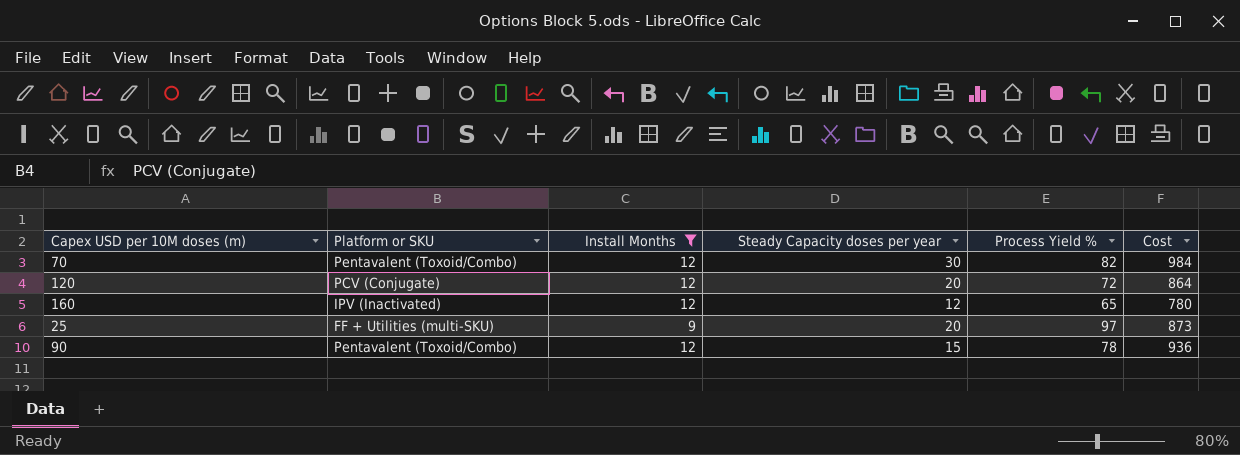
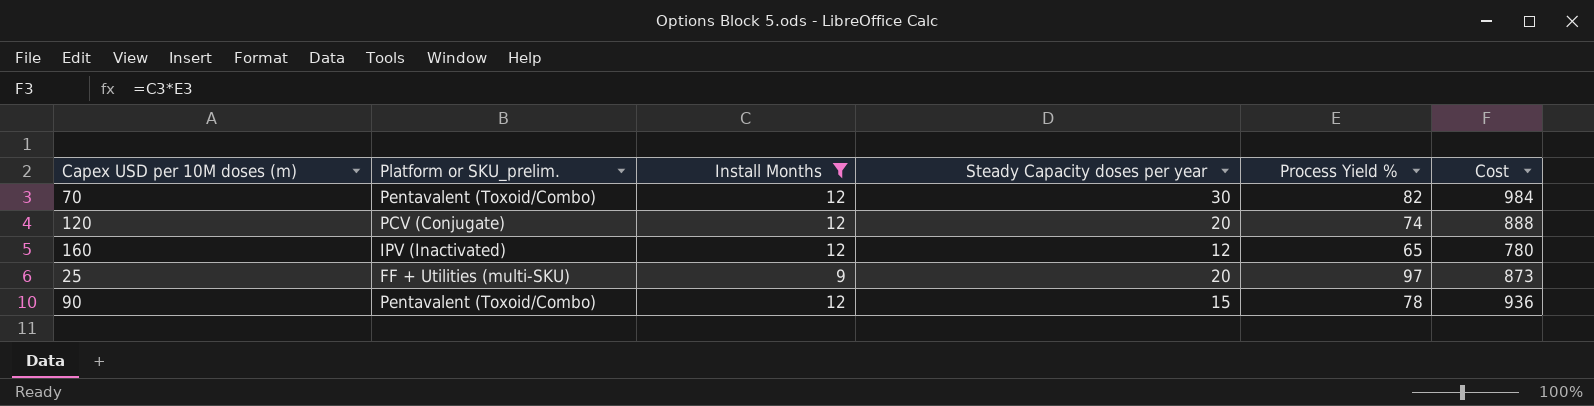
column name: Platform or SKU -> Platform or SKU_prelim.
120 | Process Yield %: 72 -> 74
120 | Cost: 864 -> 888

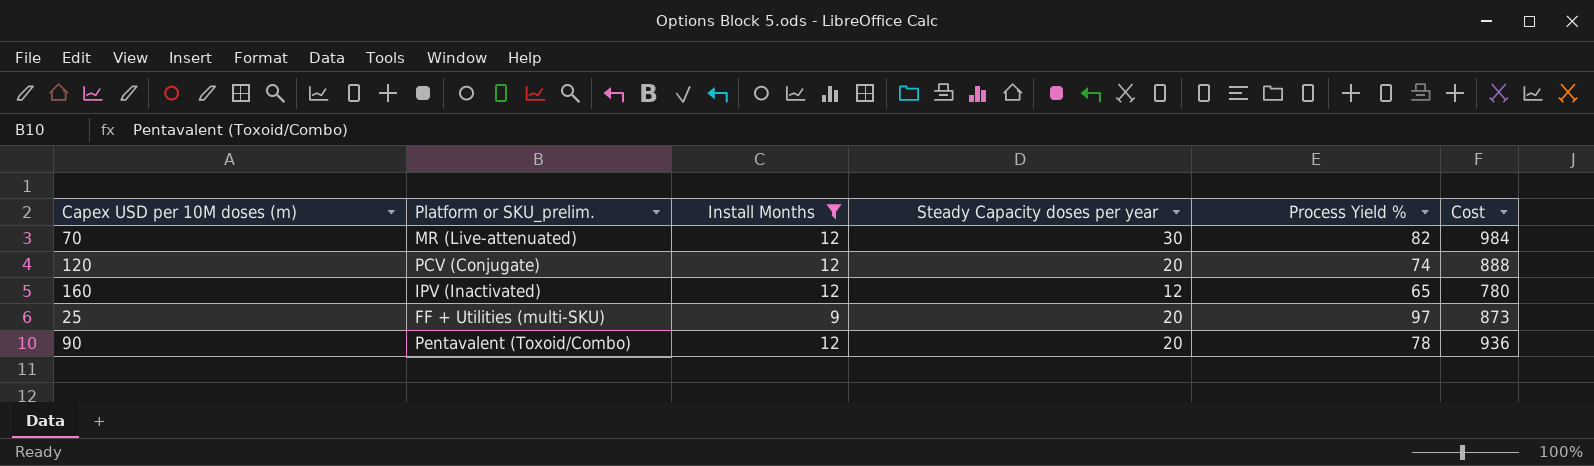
70 | Platform or SKU_prelim.: Pentavalent (Toxoid/Combo) -> MR (Live-attenuated)
90 | Steady Capacity doses per year: 15 -> 20

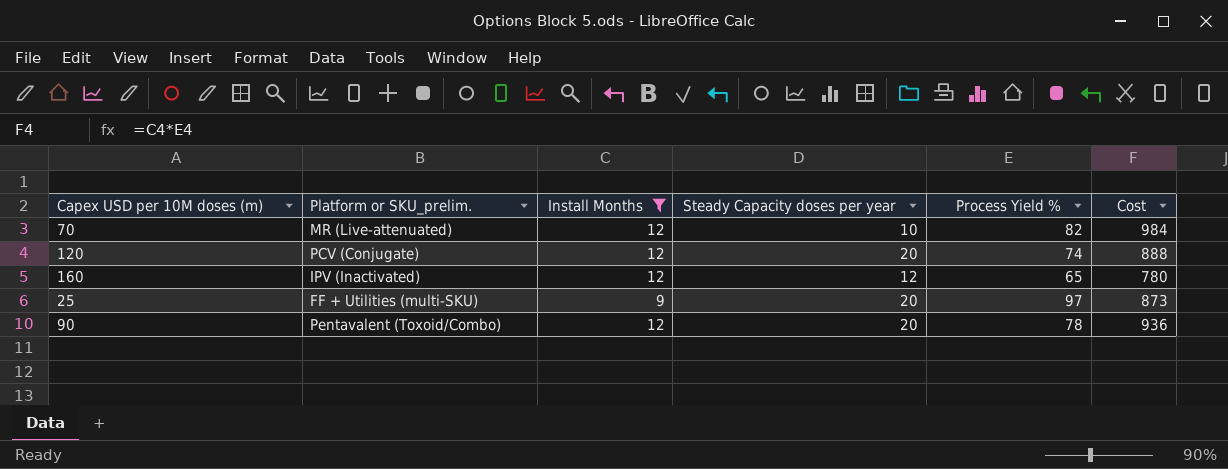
70 | Steady Capacity doses per year: 30 -> 10

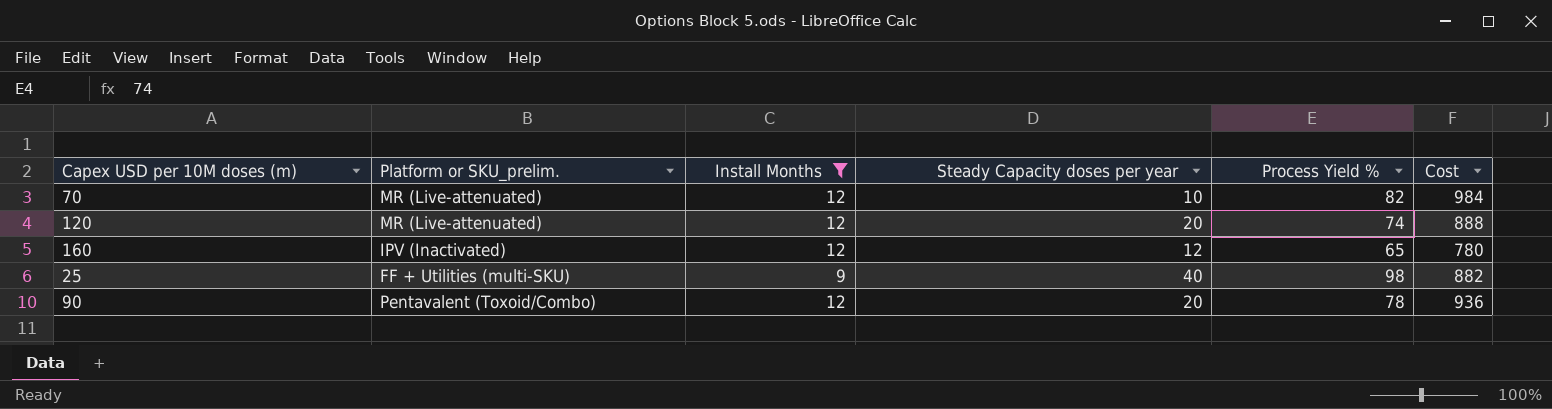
120 | Platform or SKU_prelim.: PCV (Conjugate) -> MR (Live-attenuated)
25 | Steady Capacity doses per year: 20 -> 40
25 | Process Yield %: 97 -> 98
25 | Cost: 873 -> 882

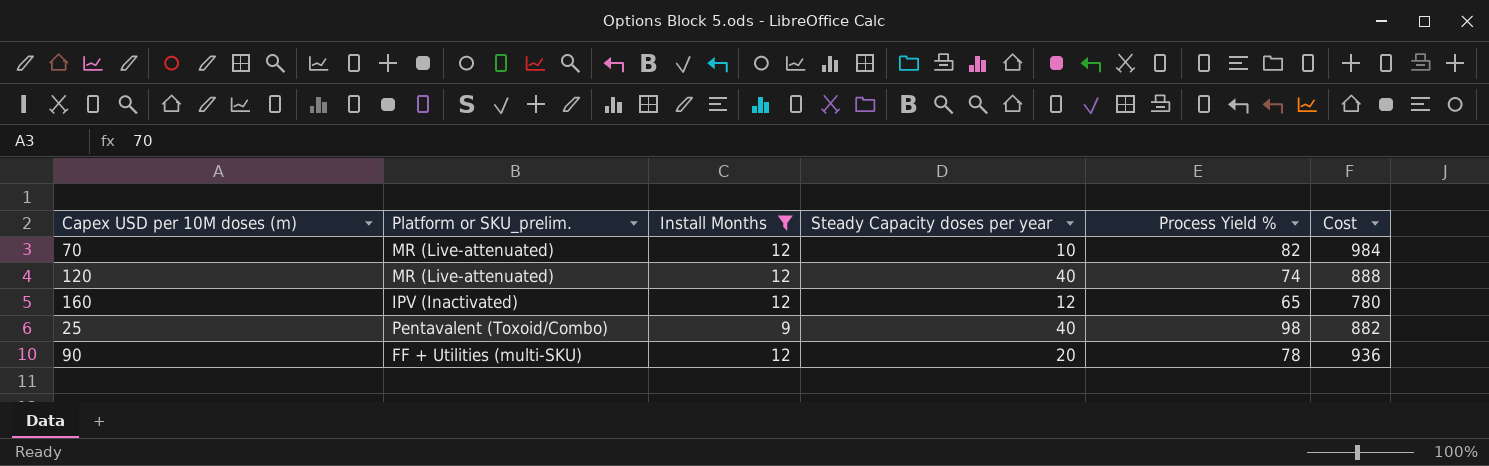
120 | Steady Capacity doses per year: 20 -> 40
25 | Platform or SKU_prelim.: FF + Utilities (multi-SKU) -> Pentavalent (Toxoid/Combo)
90 | Platform or SKU_prelim.: Pentavalent (Toxoid/Combo) -> FF + Utilities (multi-SKU)

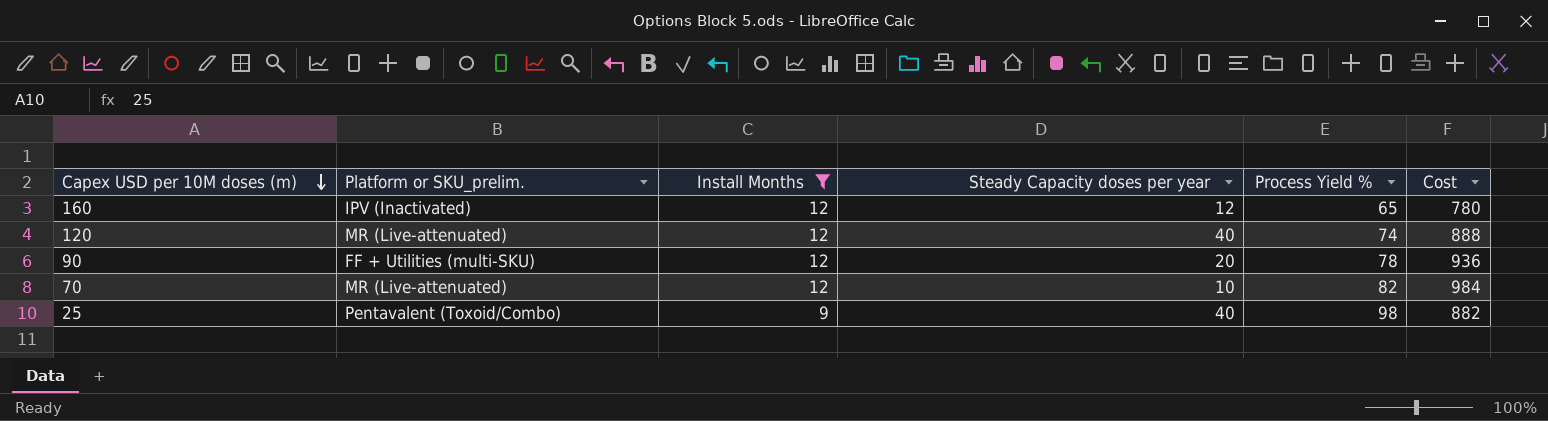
row order: none -> Capex USD per 10M doses (m) descending

